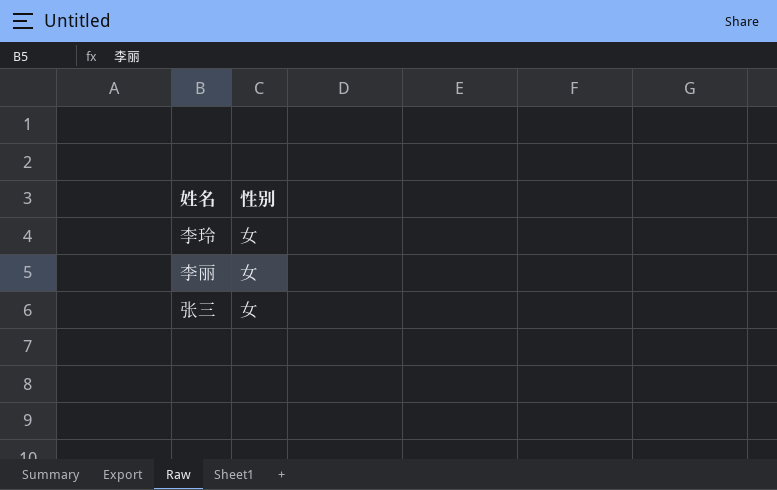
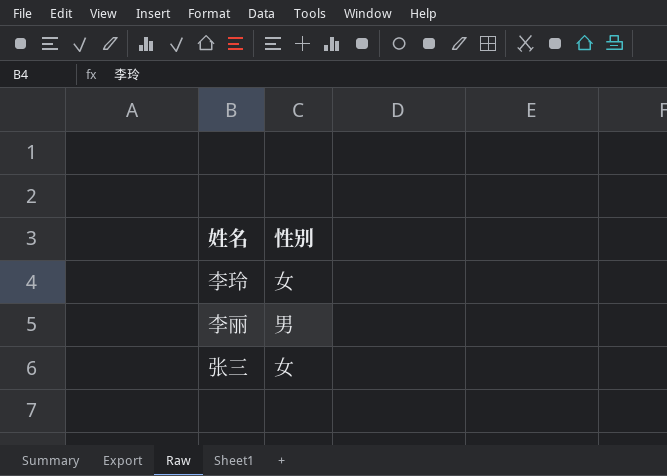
李丽 | 性别: 女 -> 男

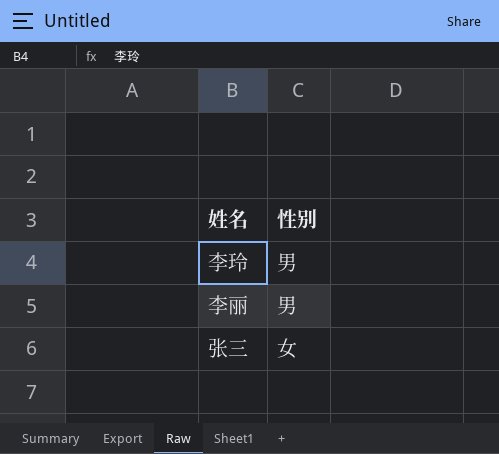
李玲 | 性别: 女 -> 男

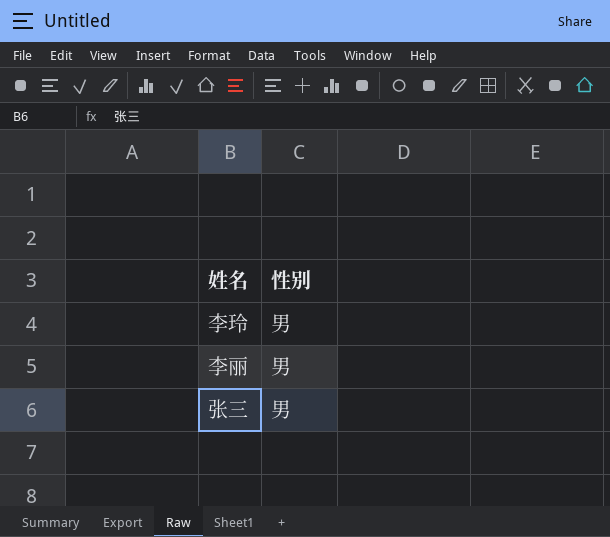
张三 | 性别: 女 -> 男

